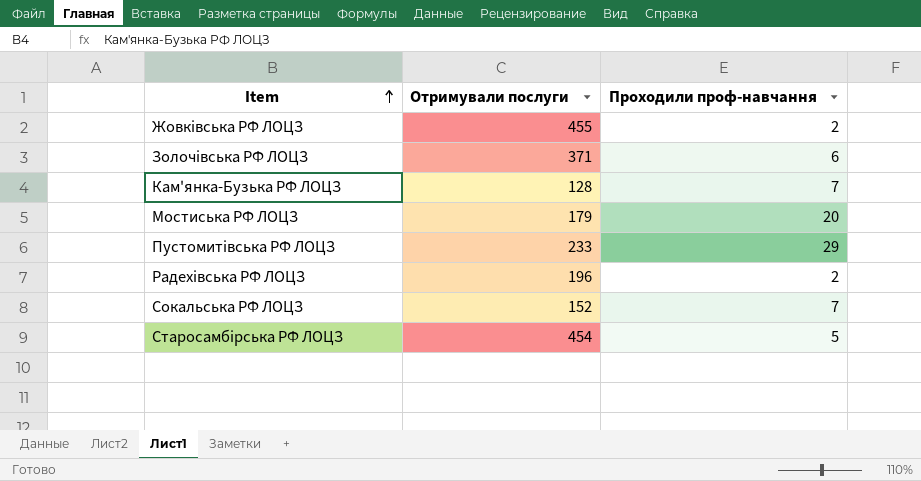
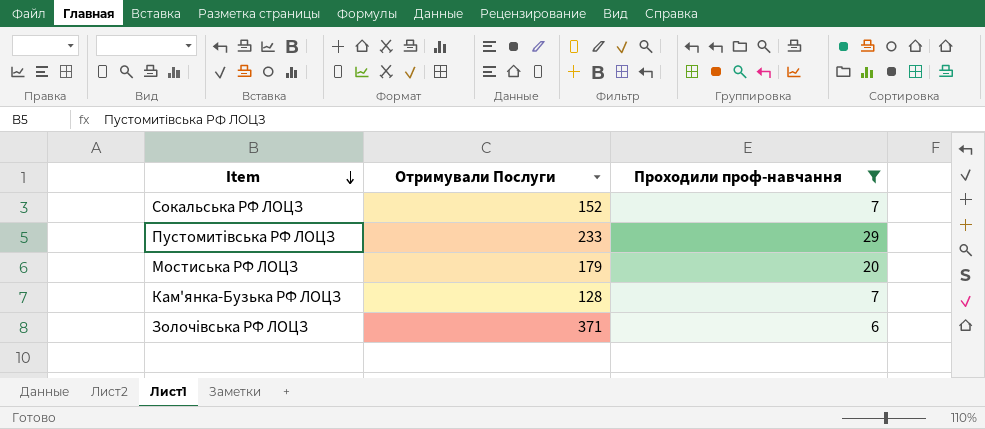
filter: none -> Проходили проф-навчання >= 6
row order: Item ascending -> Item descending
column name: Отримували послуги -> Отримували Послуги

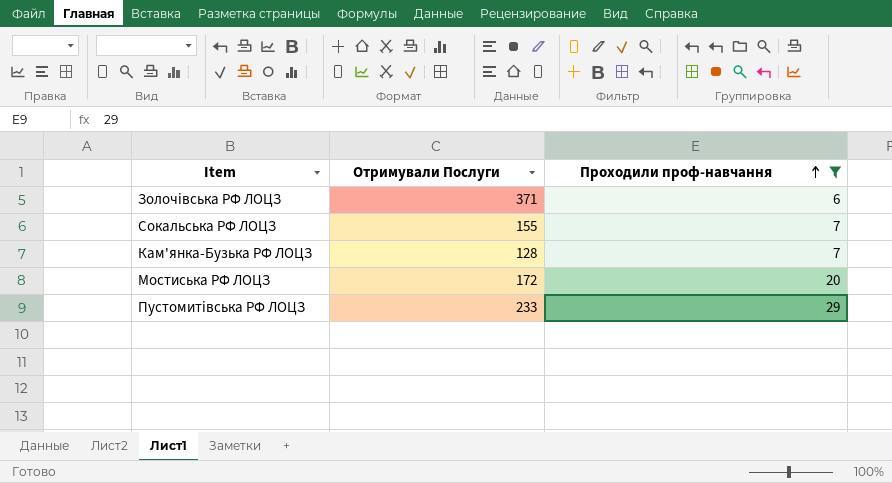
row order: Item descending -> Проходили проф-навчання ascending
Сокальська РФ ЛОЦЗ | Отримували Послуги: 152 -> 155
Мостиська РФ ЛОЦЗ | Отримували Послуги: 179 -> 172

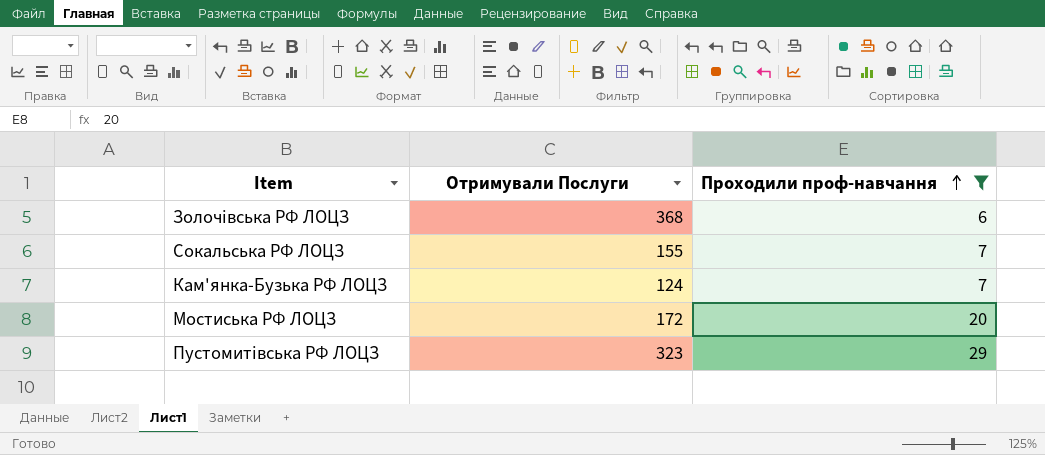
Золочівська РФ ЛОЦЗ | Отримували Послуги: 371 -> 368
Кам'янка-Бузька РФ ЛОЦЗ | Отримували Послуги: 128 -> 124
Пустомитівська РФ ЛОЦЗ | Отримували Послуги: 233 -> 323

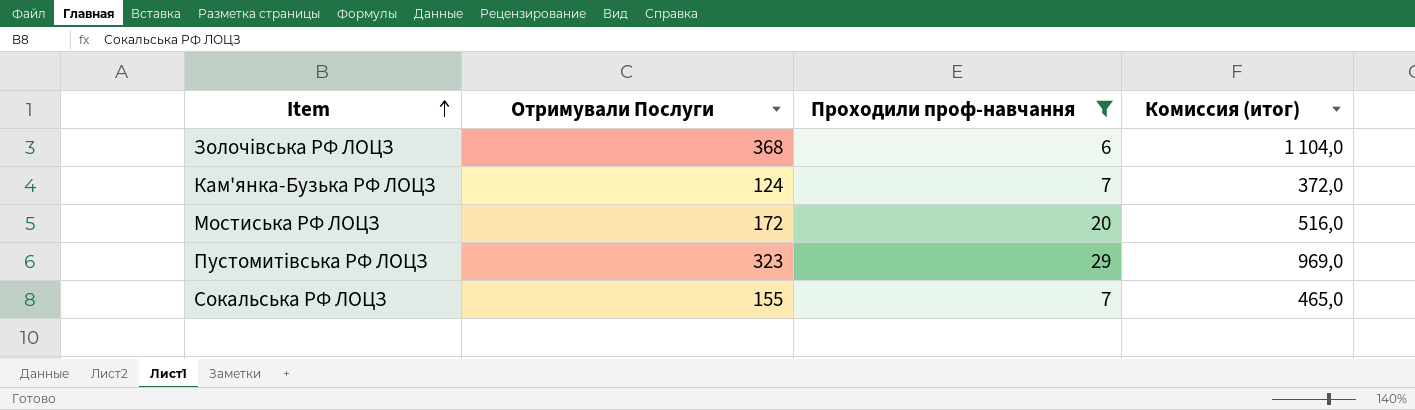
row order: Проходили проф-навчання ascending -> Item ascending
column Комиссия (итог) | formula: none -> [Отримували Послуги] * 3

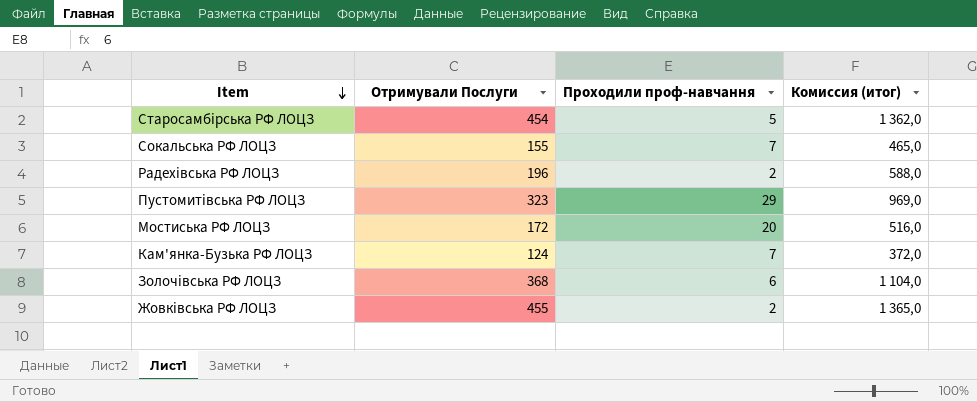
filter: Проходили проф-навчання >= 6 -> none
row order: Item ascending -> Item descending

